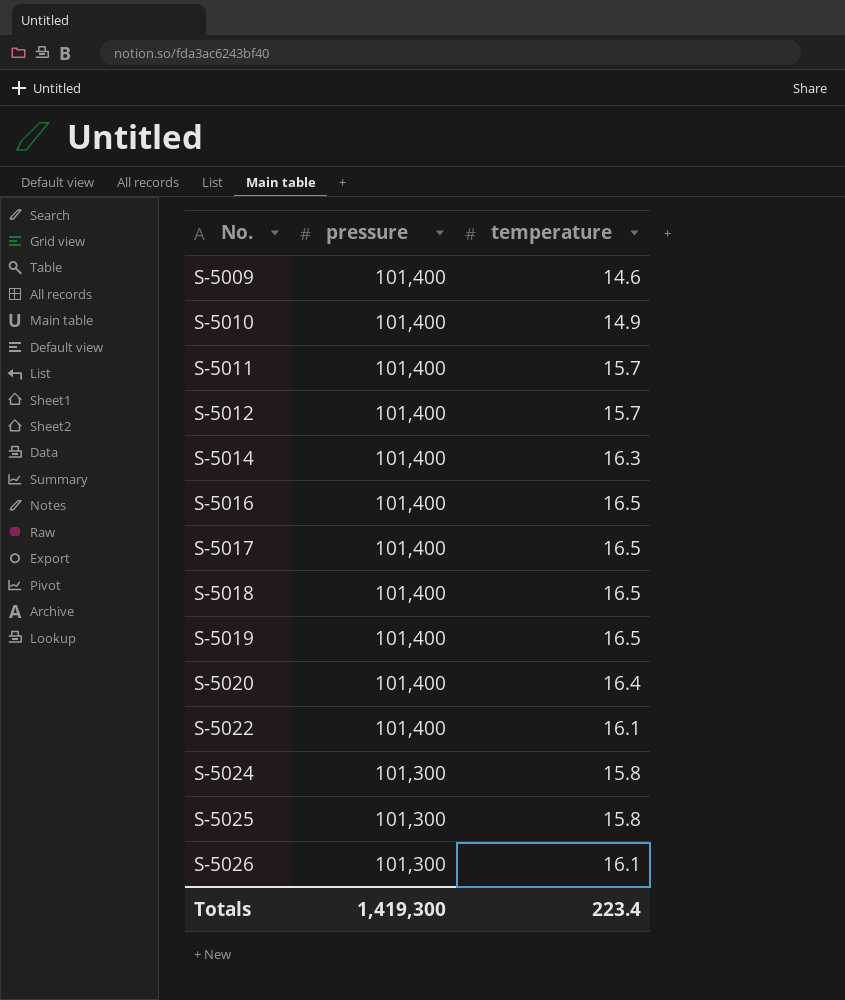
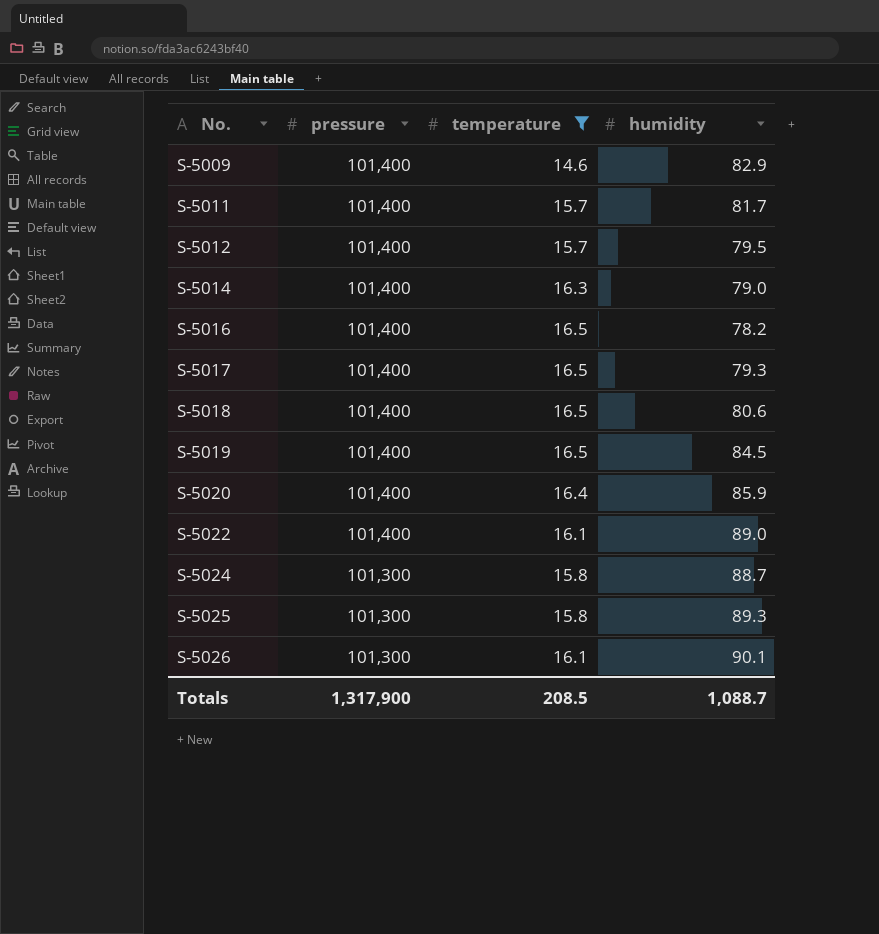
filter: none -> temperature != 14.9
column humidity | position: none -> 4
Totals | pressure: 1,419,300 -> 1,317,900
Totals | temperature: 223.4 -> 208.5

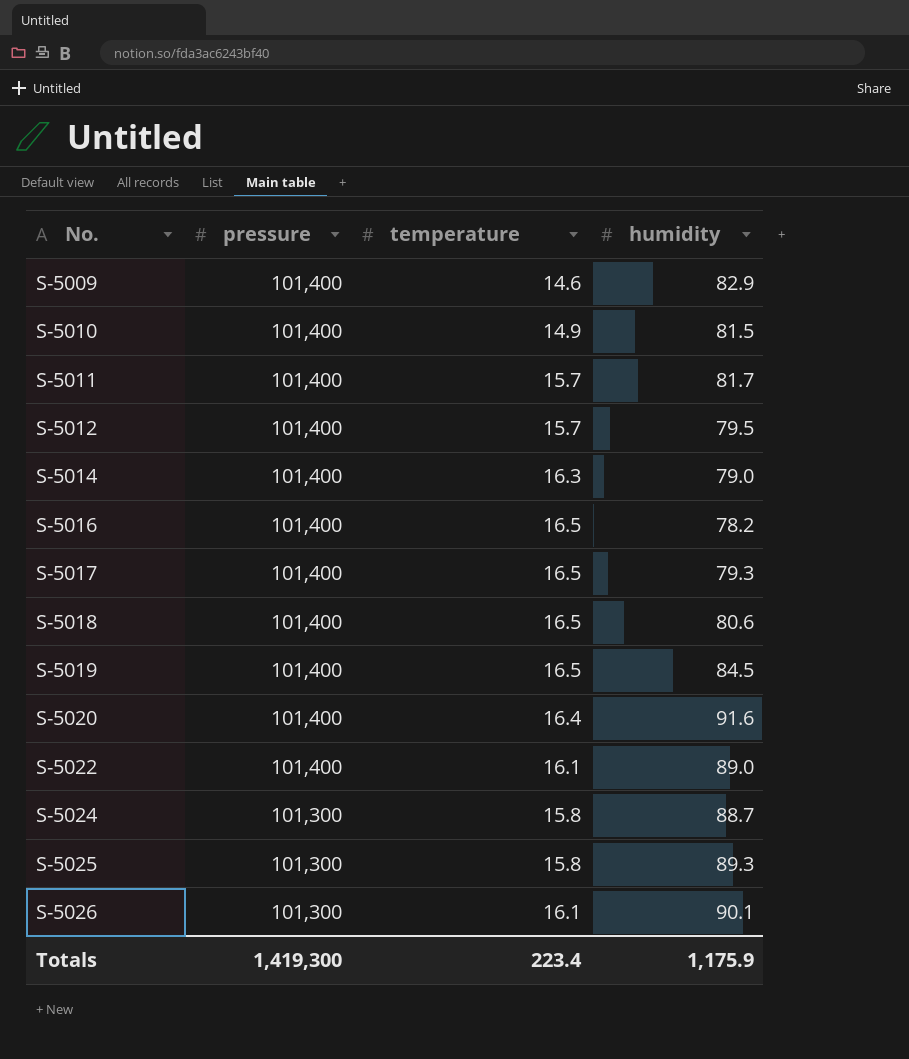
filter: temperature != 14.9 -> none
S-5020 | humidity: 85.9 -> 91.6
Totals | pressure: 1,317,900 -> 1,419,300
Totals | temperature: 208.5 -> 223.4
Totals | humidity: 1,088.7 -> 1,175.9

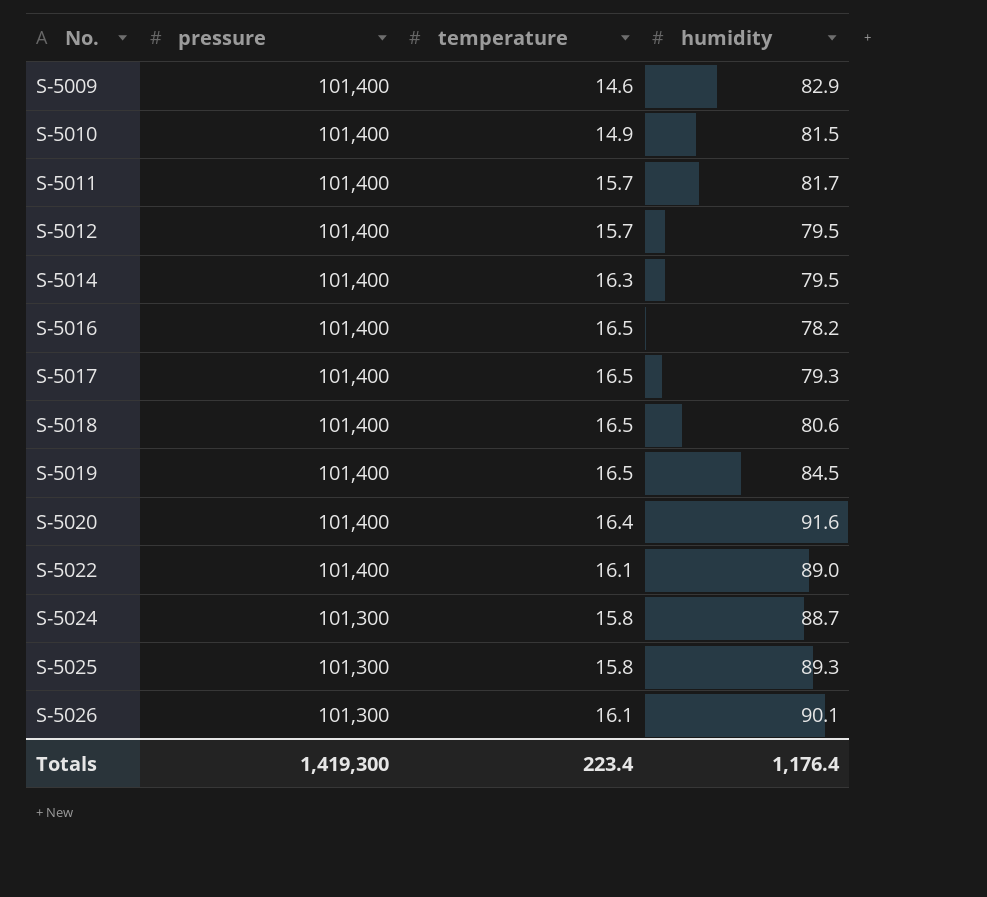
S-5014 | humidity: 79.0 -> 79.5
Totals | humidity: 1,175.9 -> 1,176.4

